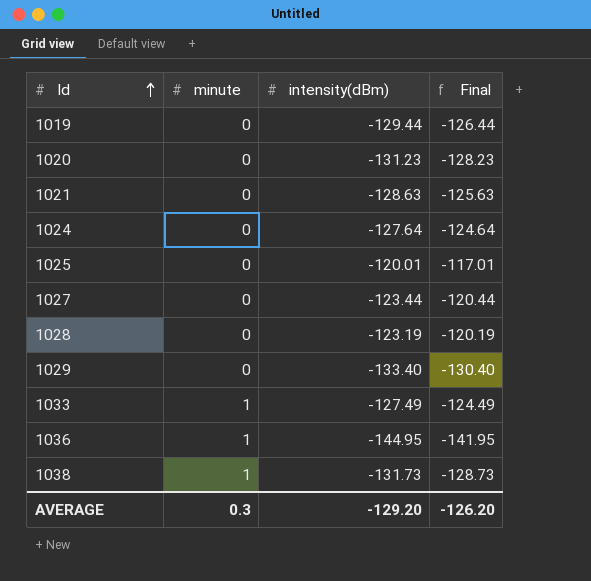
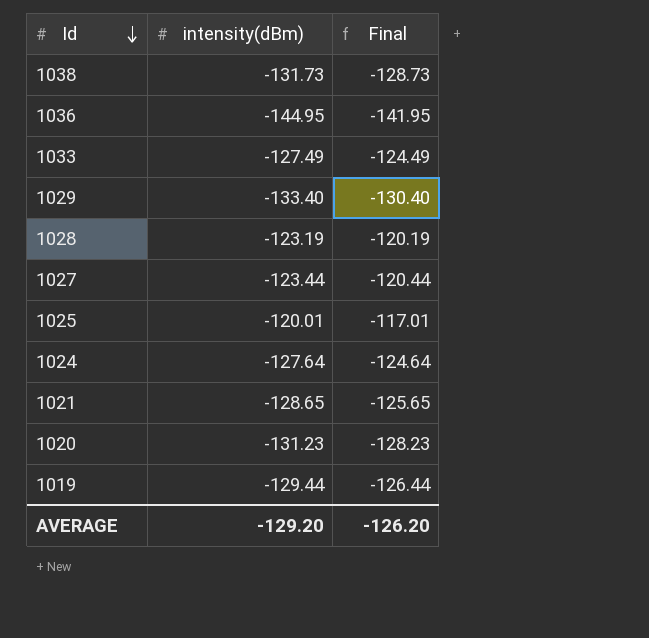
row order: Id ascending -> Id descending
column minute | position: 2 -> none
1021 | intensity(dBm): -128.63 -> -128.65
1021 | Final: -125.63 -> -125.65

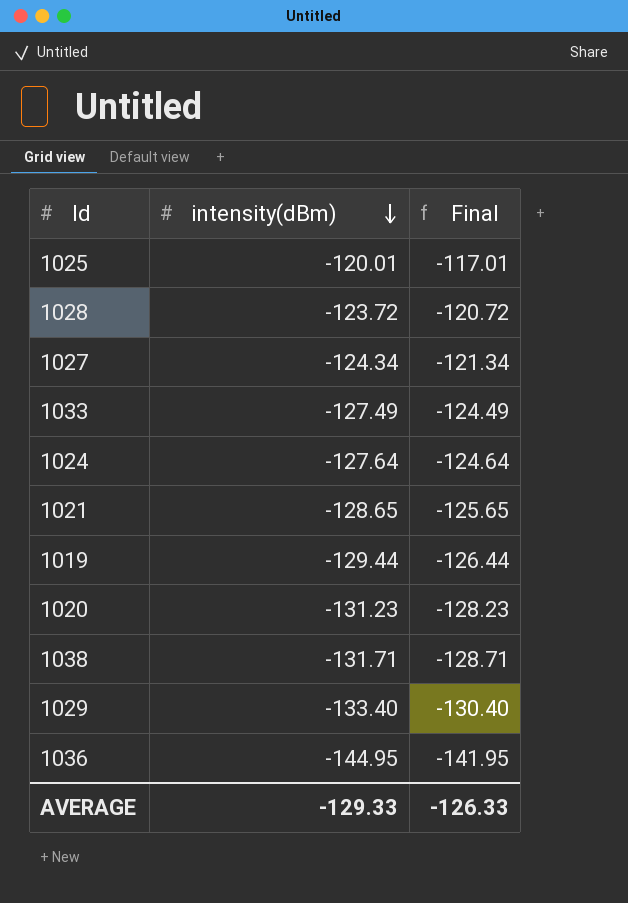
row order: Id descending -> intensity(dBm) descending
1028 | intensity(dBm): -123.19 -> -123.72
1028 | Final: -120.19 -> -120.72
1027 | intensity(dBm): -123.44 -> -124.34
1027 | Final: -120.44 -> -121.34
1038 | intensity(dBm): -131.73 -> -131.71
1038 | Final: -128.73 -> -128.71
AVERAGE | intensity(dBm): -129.20 -> -129.33
AVERAGE | Final: -126.20 -> -126.33

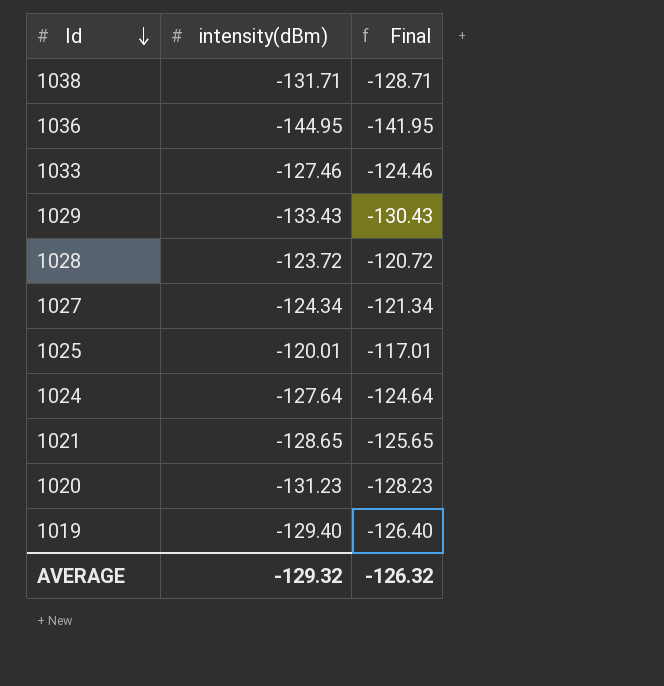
row order: intensity(dBm) descending -> Id descending
1033 | intensity(dBm): -127.49 -> -127.46
1033 | Final: -124.49 -> -124.46
1029 | intensity(dBm): -133.40 -> -133.43
1029 | Final: -130.40 -> -130.43
1019 | intensity(dBm): -129.44 -> -129.40
1019 | Final: -126.44 -> -126.40
AVERAGE | intensity(dBm): -129.33 -> -129.32
AVERAGE | Final: -126.33 -> -126.32

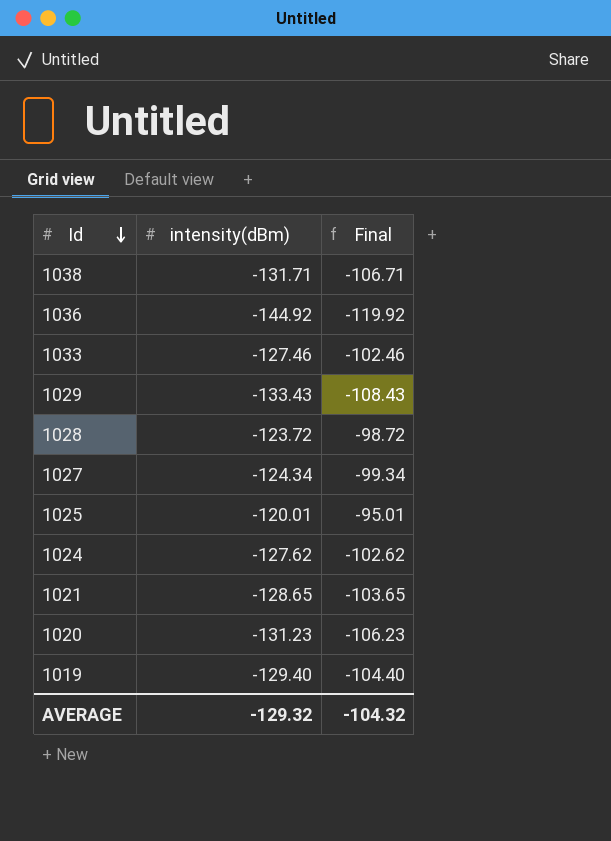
column Final | formula: [intensity(dBm)] + 3 -> [intensity(dBm)] + 25
1036 | intensity(dBm): -144.95 -> -144.92
1024 | intensity(dBm): -127.64 -> -127.62
AVERAGE | Final: -126.32 -> -104.32

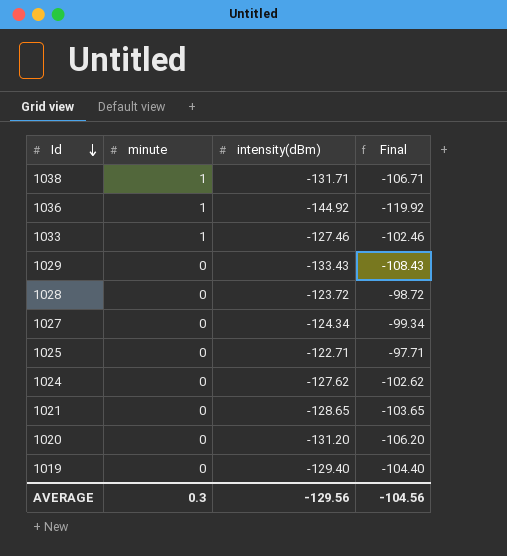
column minute | position: none -> 2
1025 | intensity(dBm): -120.01 -> -122.71
1025 | Final: -95.01 -> -97.71
1020 | intensity(dBm): -131.23 -> -131.20
1020 | Final: -106.23 -> -106.20
AVERAGE | intensity(dBm): -129.32 -> -129.56
AVERAGE | Final: -104.32 -> -104.56

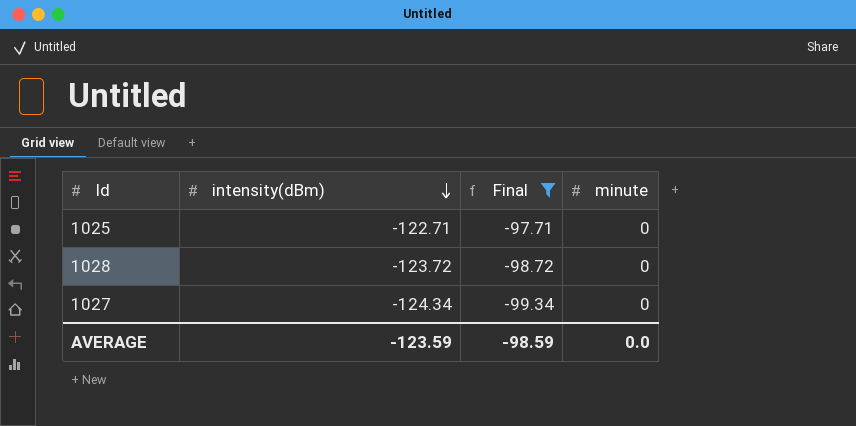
filter: none -> Final >= -99.34
row order: Id descending -> intensity(dBm) descending
column minute | position: 2 -> 4
AVERAGE | intensity(dBm): -129.56 -> -123.59
AVERAGE | Final: -104.56 -> -98.59
AVERAGE | minute: 0.3 -> 0.0

